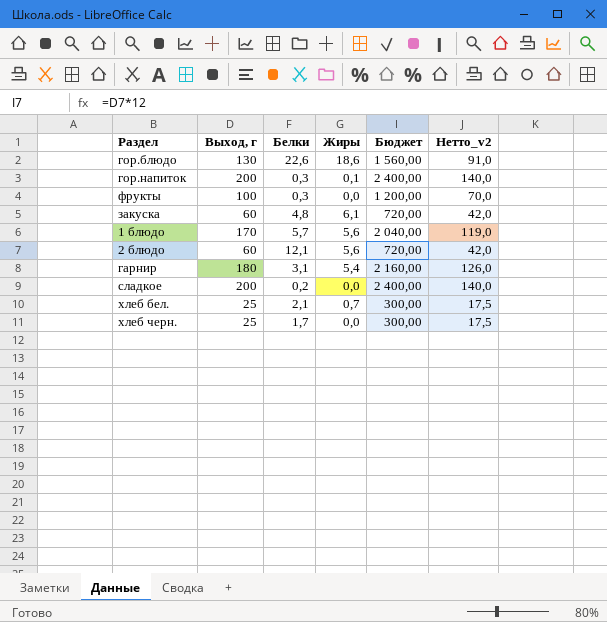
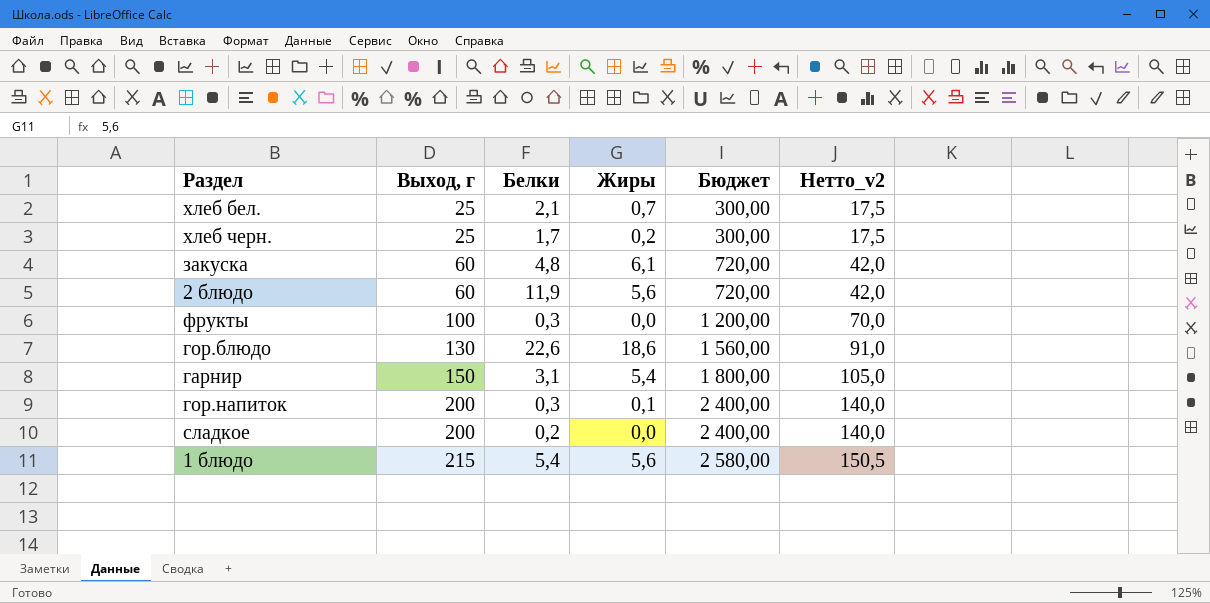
row order: none -> Выход, г ascending
хлеб черн. | Жиры: 0,0 -> 0,2
2 блюдо | Белки: 12,1 -> 11,9
гарнир | Выход, г: 180 -> 150
гарнир | Бюджет: 2 160,00 -> 1 800,00
гарнир | Нетто_v2: 126,0 -> 105,0
1 блюдо | Выход, г: 170 -> 215
1 блюдо | Белки: 5,7 -> 5,4
1 блюдо | Бюджет: 2 040,00 -> 2 580,00
1 блюдо | Нетто_v2: 119,0 -> 150,5

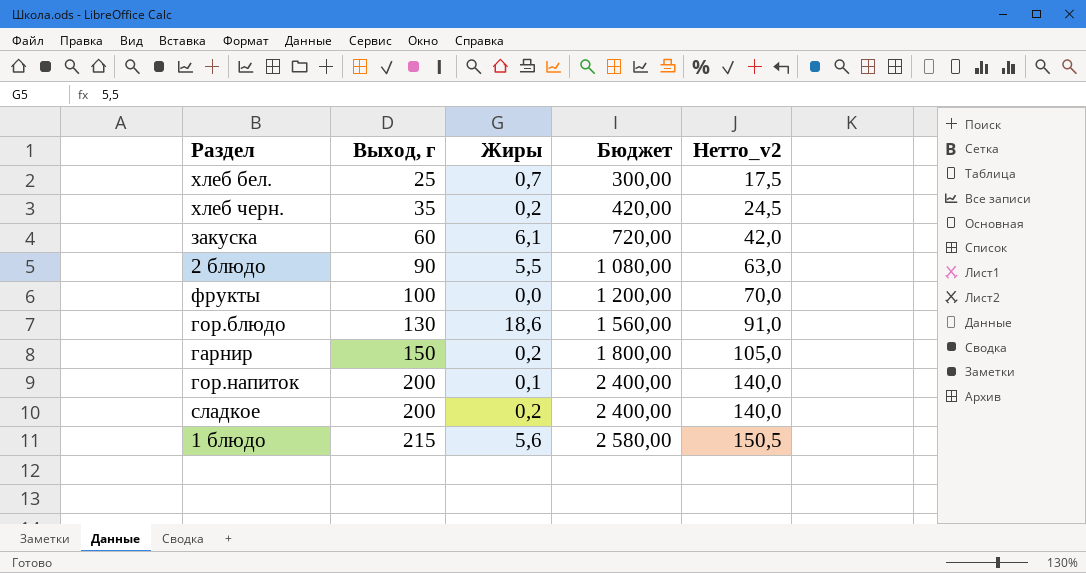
column Белки | position: 3 -> none
хлеб черн. | Выход, г: 25 -> 35
хлеб черн. | Бюджет: 300,00 -> 420,00
хлеб черн. | Нетто_v2: 17,5 -> 24,5
2 блюдо | Выход, г: 60 -> 90
2 блюдо | Жиры: 5,6 -> 5,5
2 блюдо | Бюджет: 720,00 -> 1 080,00
2 блюдо | Нетто_v2: 42,0 -> 63,0
гарнир | Жиры: 5,4 -> 0,2
сладкое | Жиры: 0,0 -> 0,2

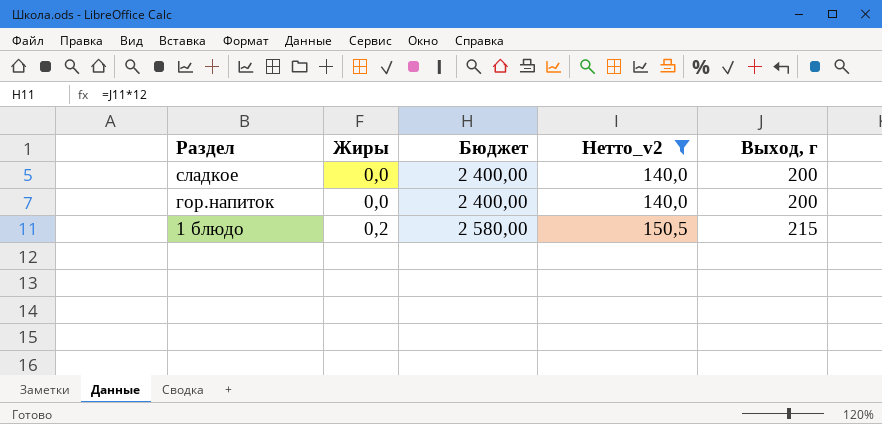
filter: none -> Нетто_v2 >= 140,0
row order: Выход, г ascending -> Раздел descending
column Выход, г | position: 2 -> 5
сладкое | Жиры: 0,2 -> 0,0
гор.напиток | Жиры: 0,1 -> 0,0
1 блюдо | Жиры: 5,6 -> 0,2

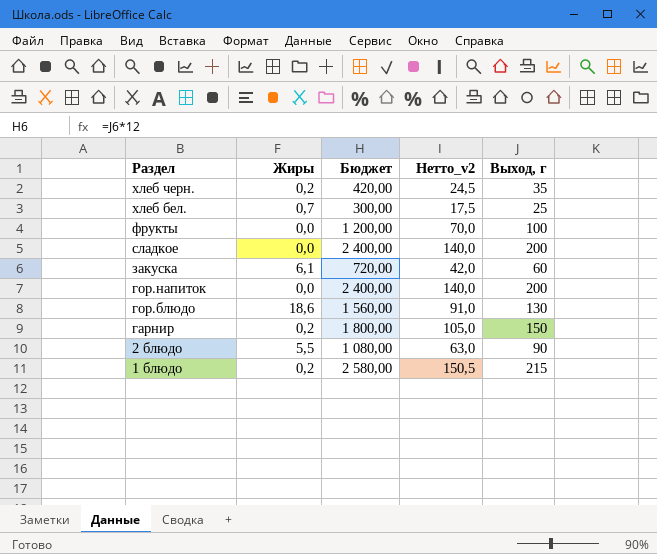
filter: Нетто_v2 >= 140,0 -> none

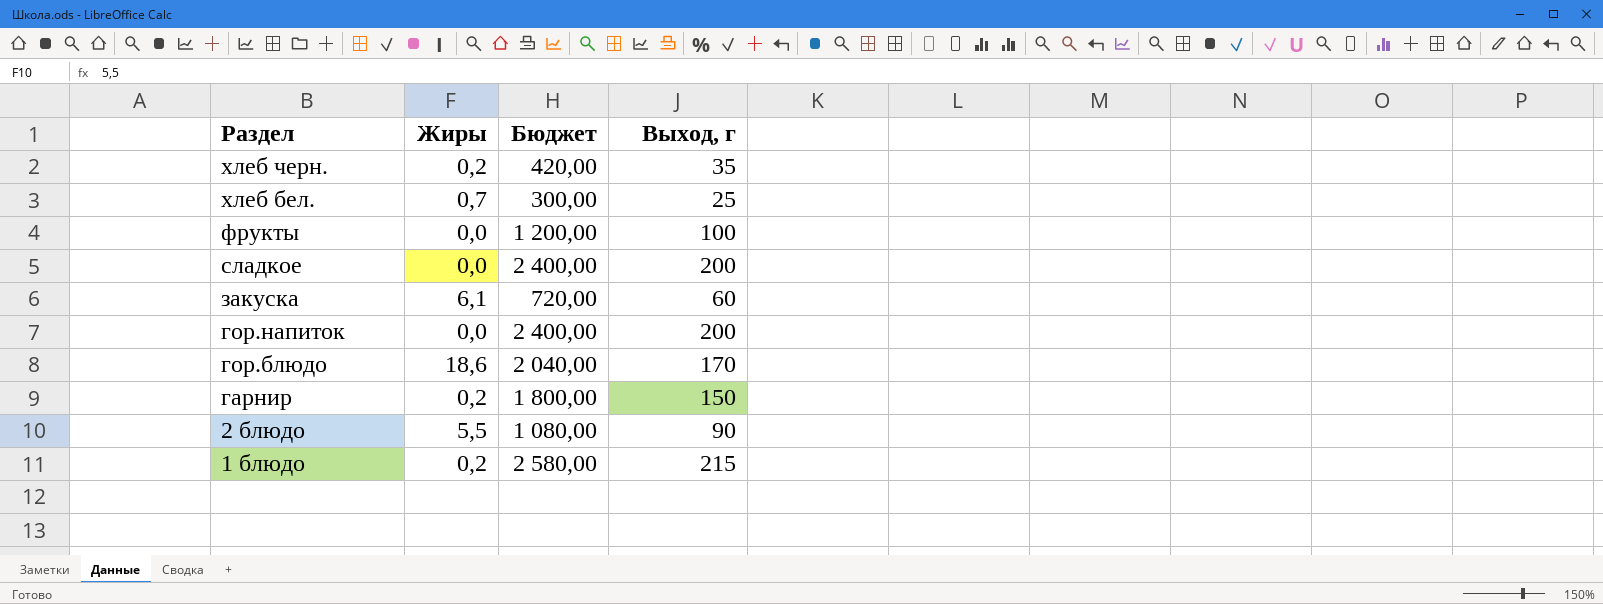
column Нетто_v2 | formula: [Выход, г] * 0,7 -> none
гор.блюдо | Бюджет: 1 560,00 -> 2 040,00
гор.блюдо | Выход, г: 130 -> 170

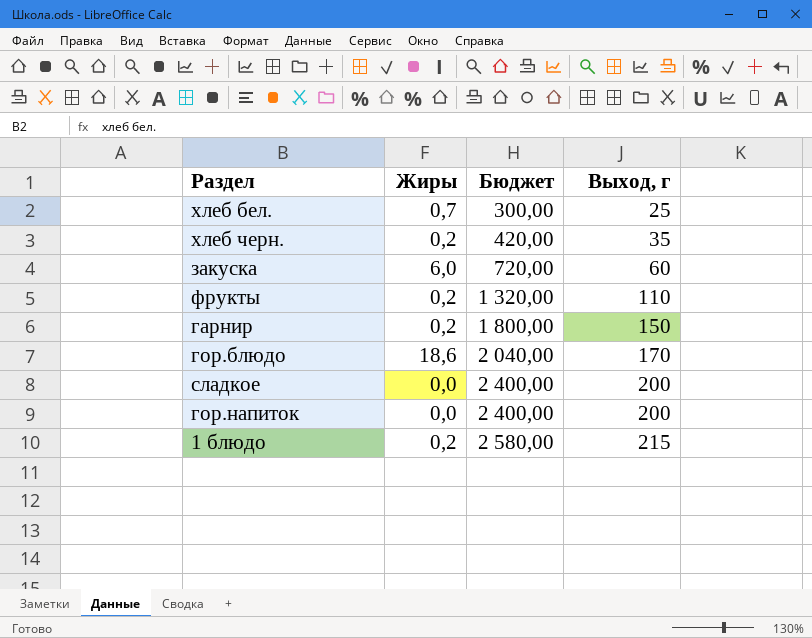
row order: Раздел descending -> Бюджет ascending
row 2 блюдо: 5,5 | 1 080,00 | 90 -> none
закуска | Жиры: 6,1 -> 6,0
фрукты | Жиры: 0,0 -> 0,2
фрукты | Бюджет: 1 200,00 -> 1 320,00
фрукты | Выход, г: 100 -> 110

